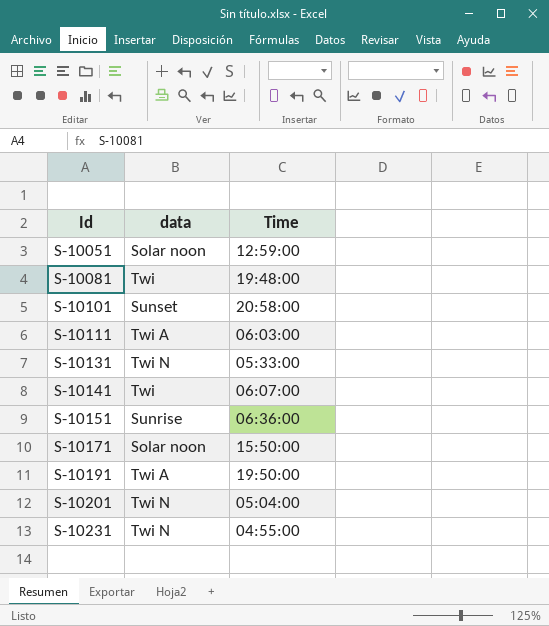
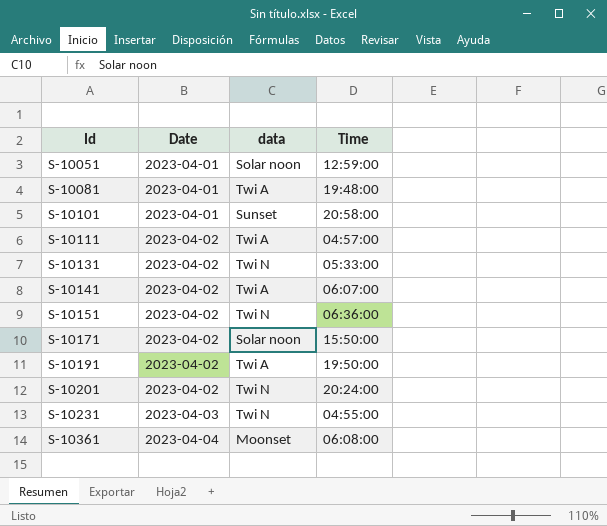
column Date | position: none -> 2
S-10081 | data: Twi -> Twi A
S-10111 | Time: 06:03:00 -> 04:57:00
S-10141 | data: Twi -> Twi A
S-10151 | data: Sunrise -> Twi N
S-10201 | Time: 05:04:00 -> 20:24:00
row S-10361: none -> 2023-04-04 | Moonset | 06:08:00

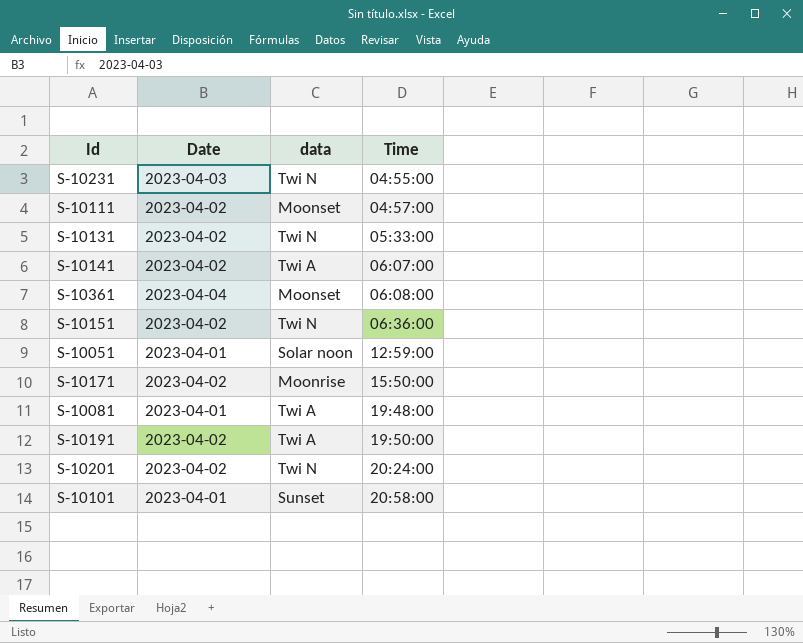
row order: Id ascending -> Time ascending
S-10111 | data: Twi A -> Moonset
S-10171 | data: Solar noon -> Moonrise

